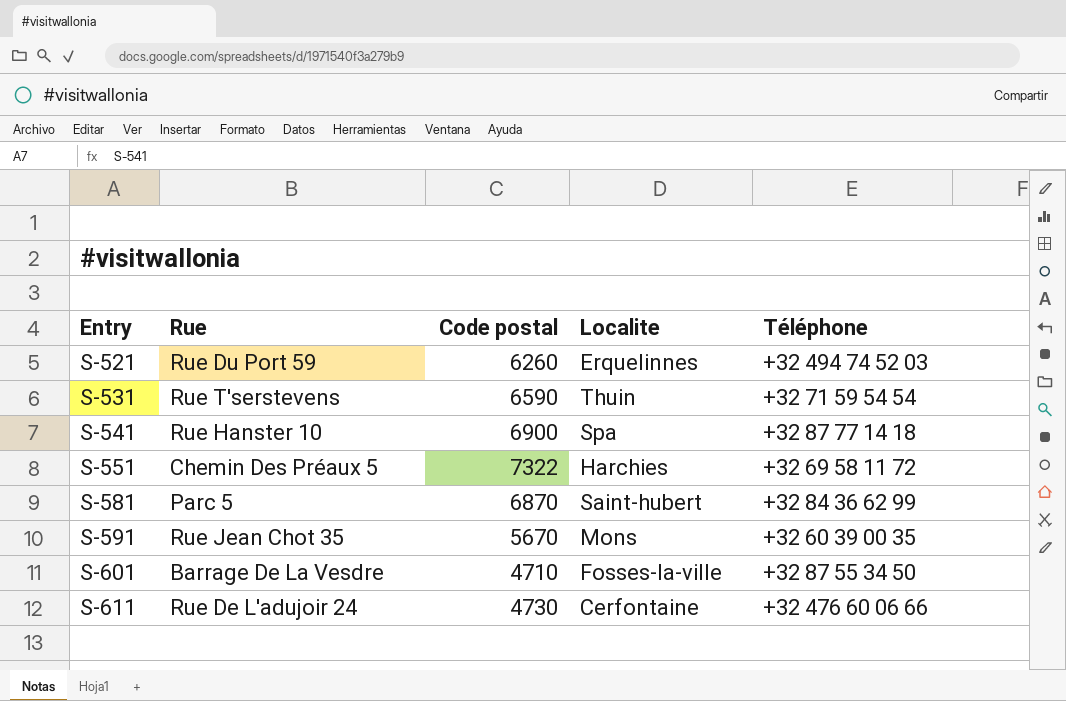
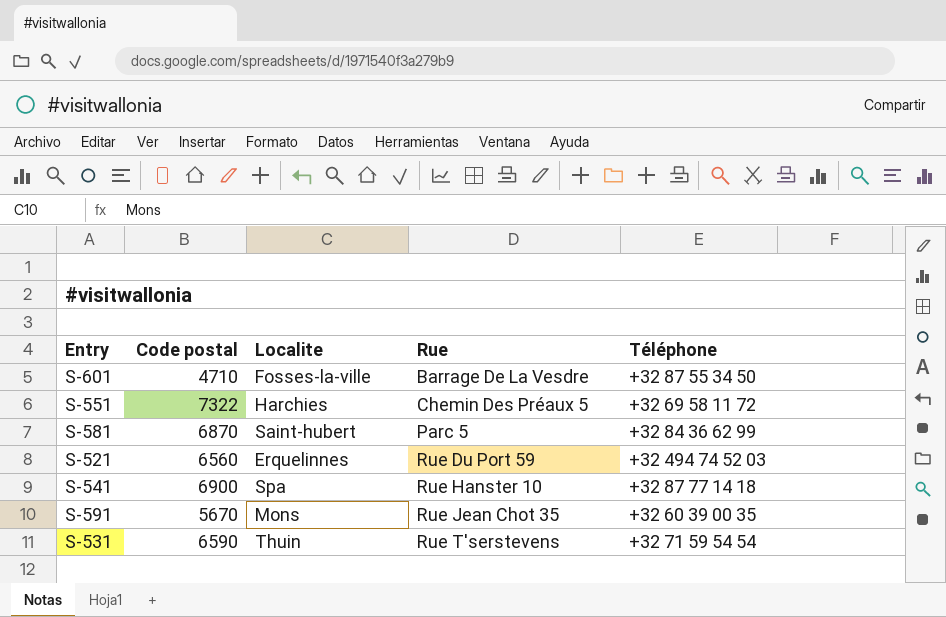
row order: Entry ascending -> Rue ascending
column Rue | position: 2 -> 4
row S-611: Rue De L'adujoir 24 | 4730 | Cerfontaine | +32 476 60 06 66 -> none
S-521 | Code postal: 6260 -> 6560

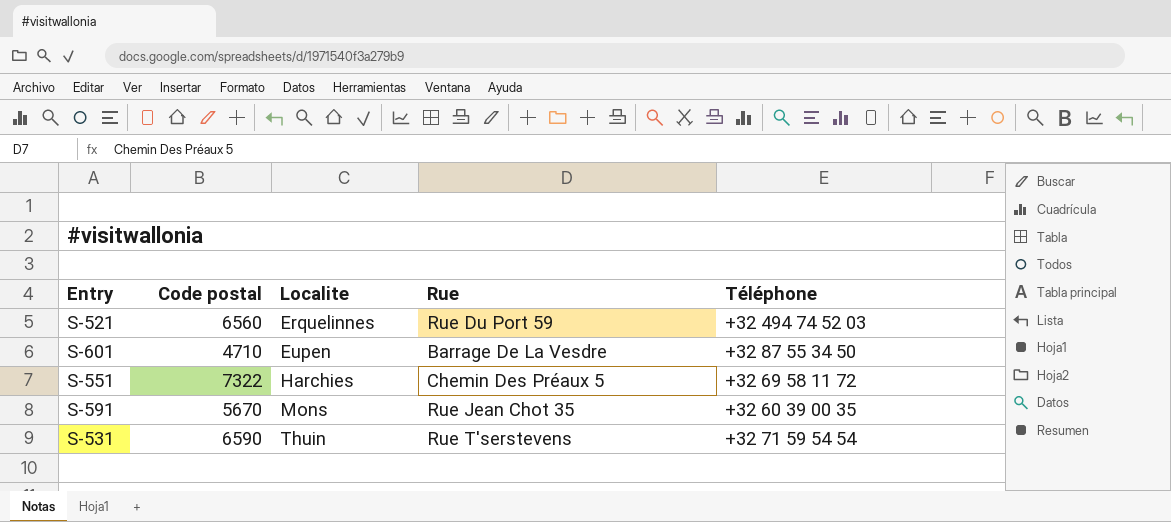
row order: Rue ascending -> Localite ascending
row S-581: 6870 | Saint-hubert | Parc 5 | +32 84 36 62 99 -> none
row S-541: 6900 | Spa | Rue Hanster 10 | +32 87 77 14 18 -> none
S-601 | Localite: Fosses-la-ville -> Eupen

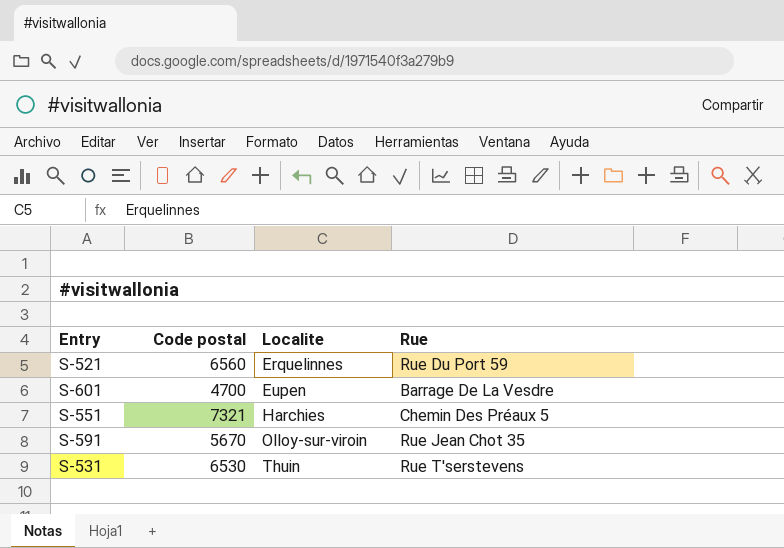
column Téléphone | position: 5 -> none
S-601 | Code postal: 4710 -> 4700
S-551 | Code postal: 7322 -> 7321
S-591 | Localite: Mons -> Olloy-sur-viroin
S-531 | Code postal: 6590 -> 6530

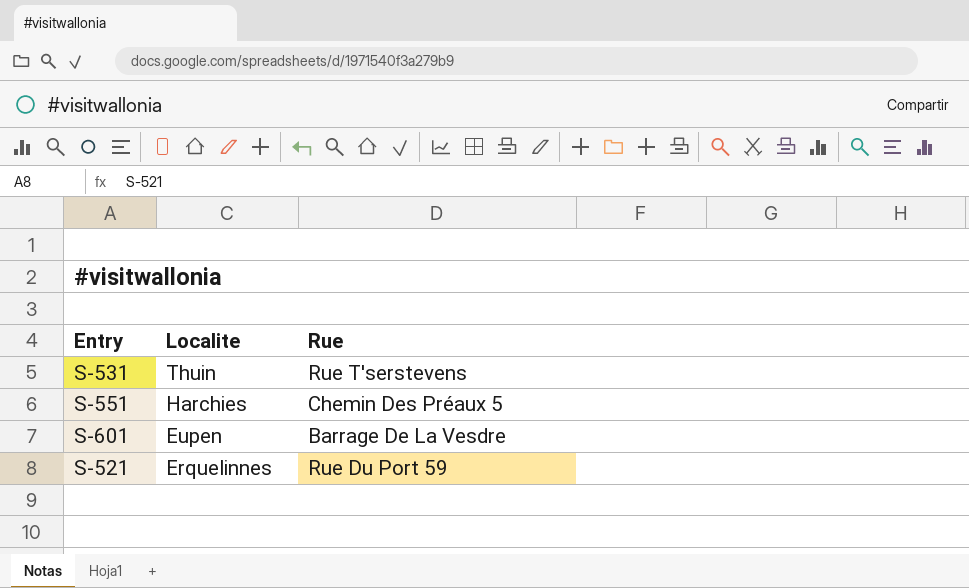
row order: Localite ascending -> Localite descending
column Code postal | position: 2 -> none
row S-591: 5670 | Olloy-sur-viroin | Rue Jean Chot 35 -> none

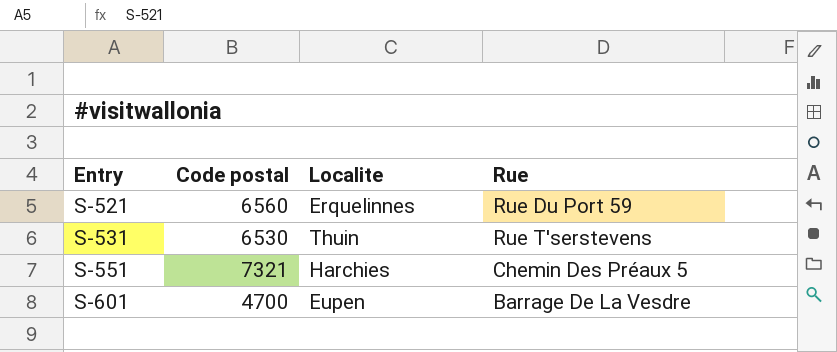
row order: Localite descending -> Entry ascending
column Code postal | position: none -> 2

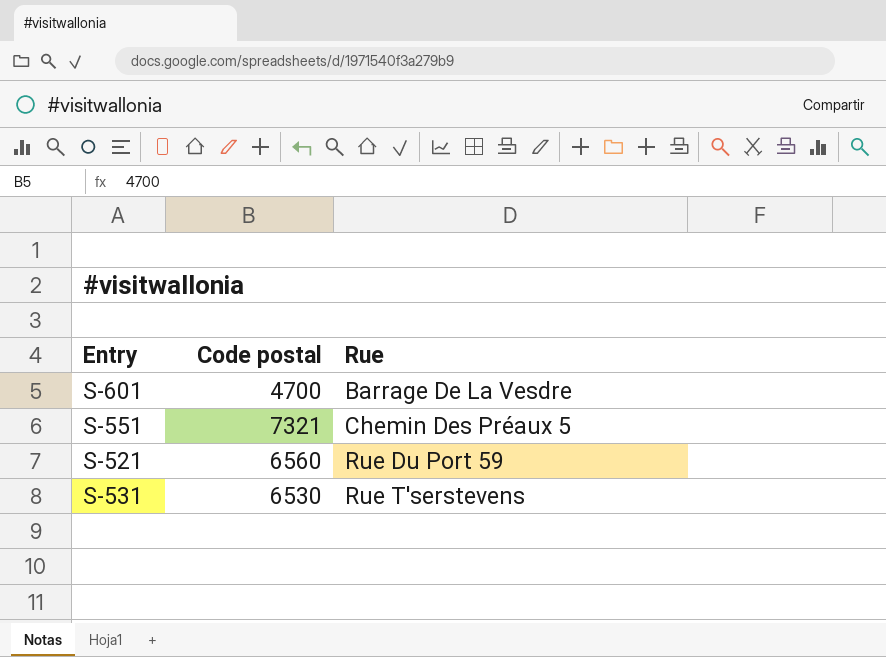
row order: Entry ascending -> Rue ascending
column Localite | position: 3 -> none

